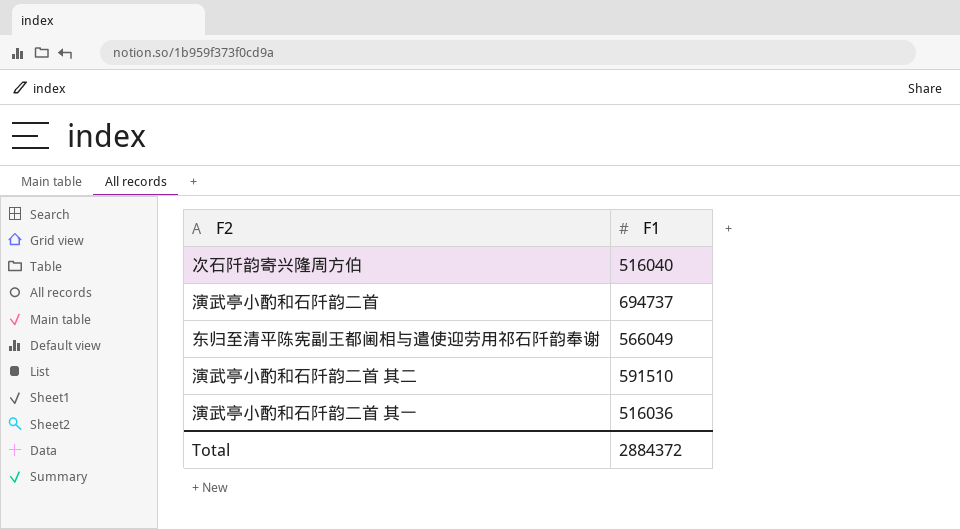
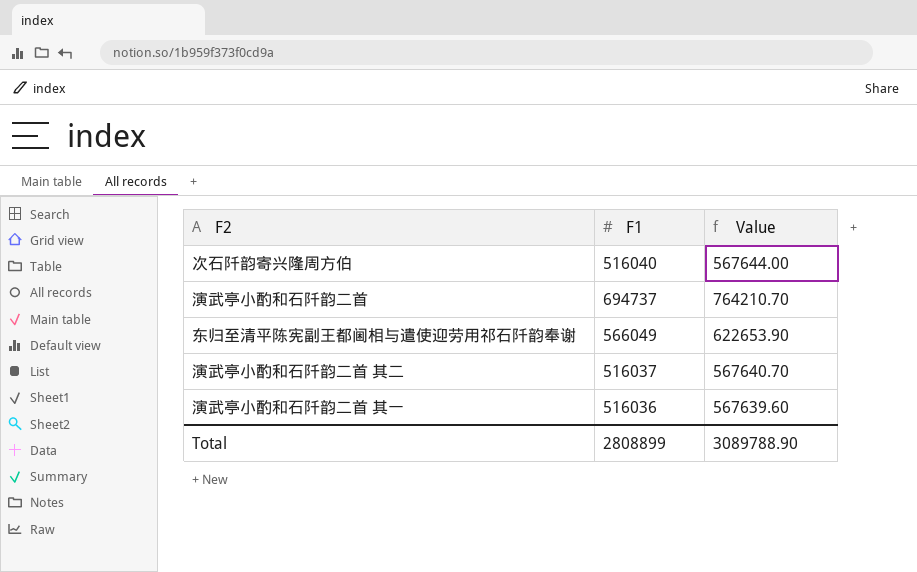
column Value | formula: none -> [F1] * 1.1
演武亭小酌和石阡韵二首 其二 | F1: 591510 -> 516037
Total | F1: 2884372 -> 2808899

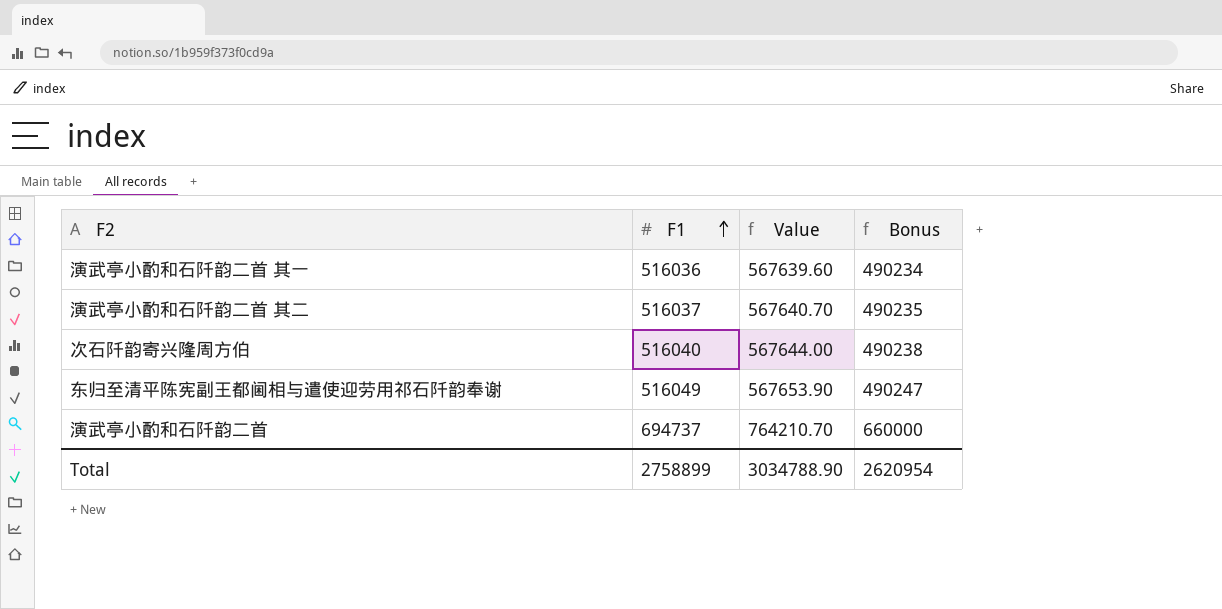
row order: none -> F1 ascending
column Bonus | formula: none -> [F1] * 0.95
东归至清平陈宪副王都阃相与遣使迎劳用祁石阡韵奉谢 | F1: 566049 -> 516049
东归至清平陈宪副王都阃相与遣使迎劳用祁石阡韵奉谢 | Value: 622653.90 -> 567653.90
Total | F1: 2808899 -> 2758899
Total | Value: 3089788.90 -> 3034788.90

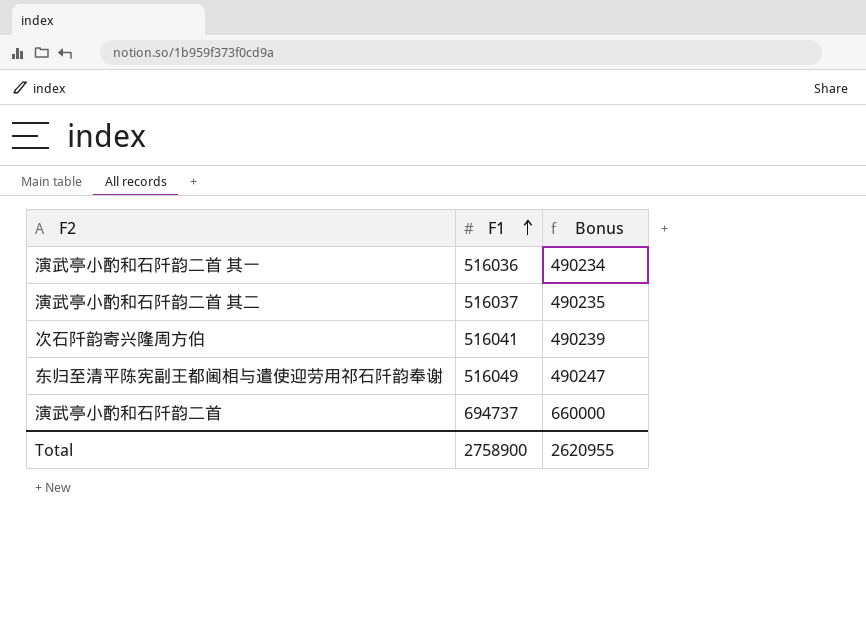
column Value | formula: [F1] * 1.1 -> none
次石阡韵寄兴隆周方伯 | F1: 516040 -> 516041
次石阡韵寄兴隆周方伯 | Bonus: 490238 -> 490239
Total | F1: 2758899 -> 2758900
Total | Bonus: 2620954 -> 2620955

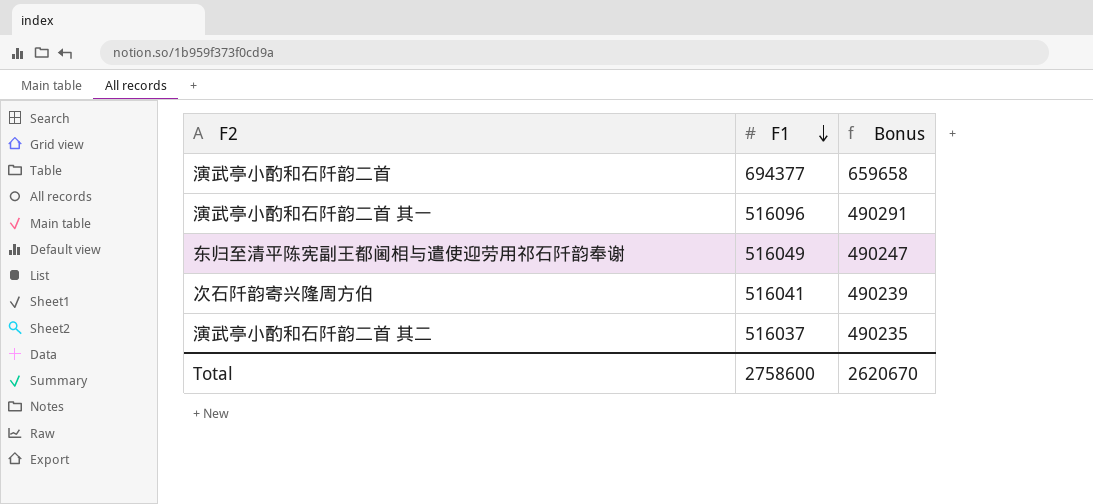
row order: F1 ascending -> F1 descending
演武亭小酌和石阡韵二首 | F1: 694737 -> 694377
演武亭小酌和石阡韵二首 | Bonus: 660000 -> 659658
演武亭小酌和石阡韵二首 其一 | F1: 516036 -> 516096
演武亭小酌和石阡韵二首 其一 | Bonus: 490234 -> 490291
Total | F1: 2758900 -> 2758600
Total | Bonus: 2620955 -> 2620670

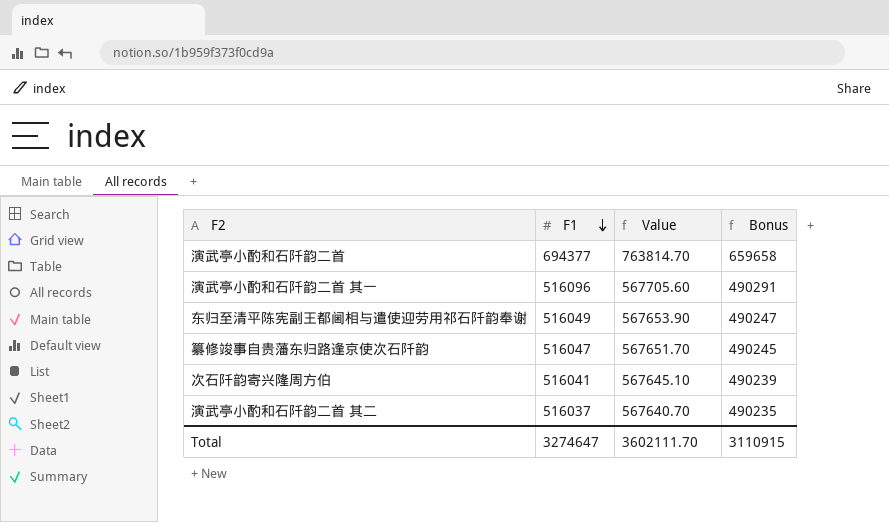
column Value | formula: none -> [F1] * 1.1
row 纂修竣事自贵藩东归路逢京使次石阡韵: none -> 516047 | 567651.70 | 490245
Total | F1: 2758600 -> 3274647
Total | Bonus: 2620670 -> 3110915

